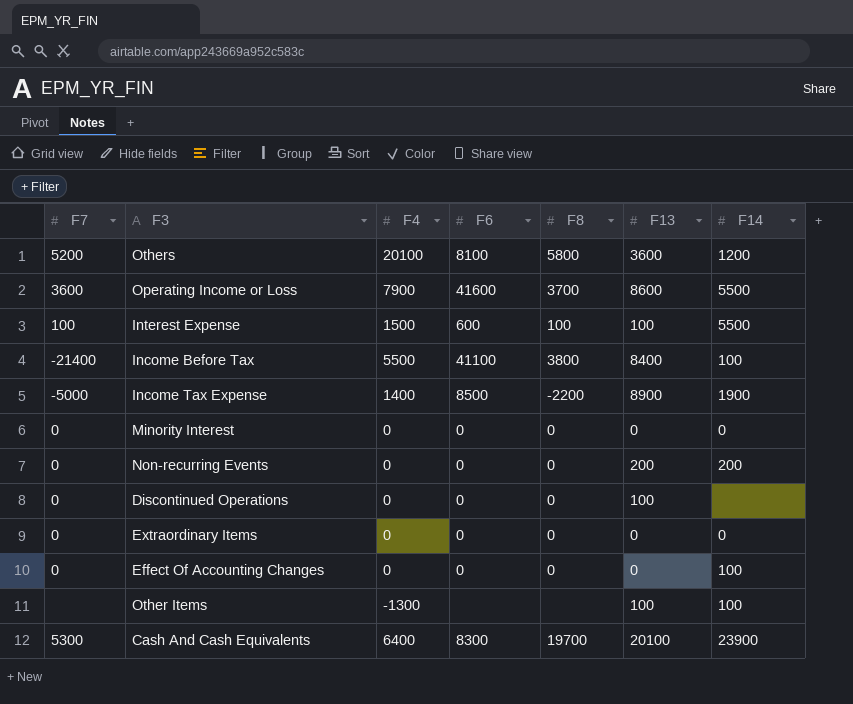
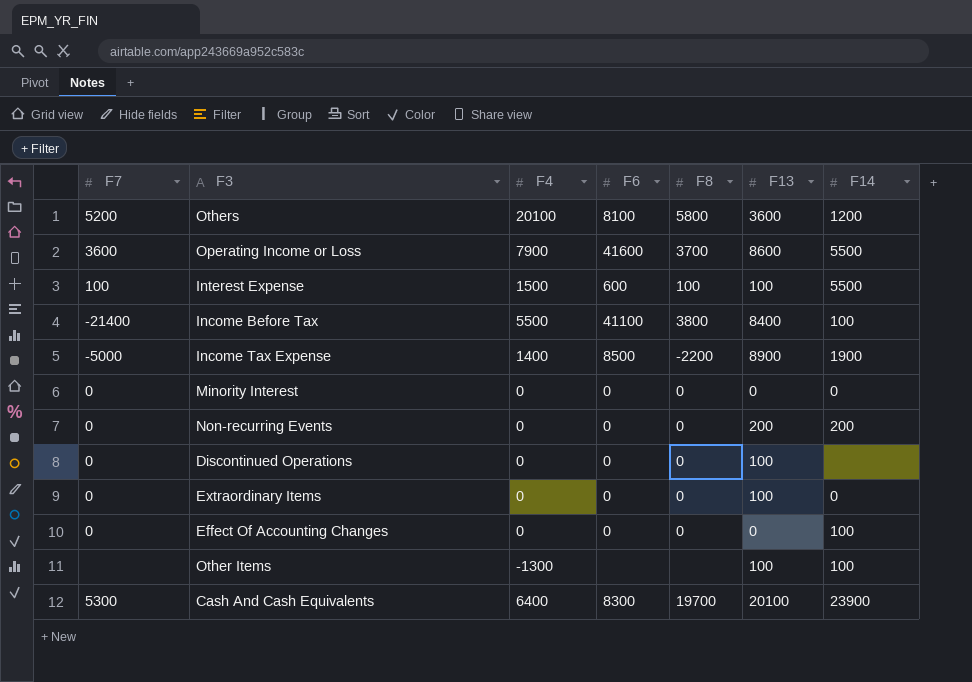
Extraordinary Items | F13: 0 -> 100

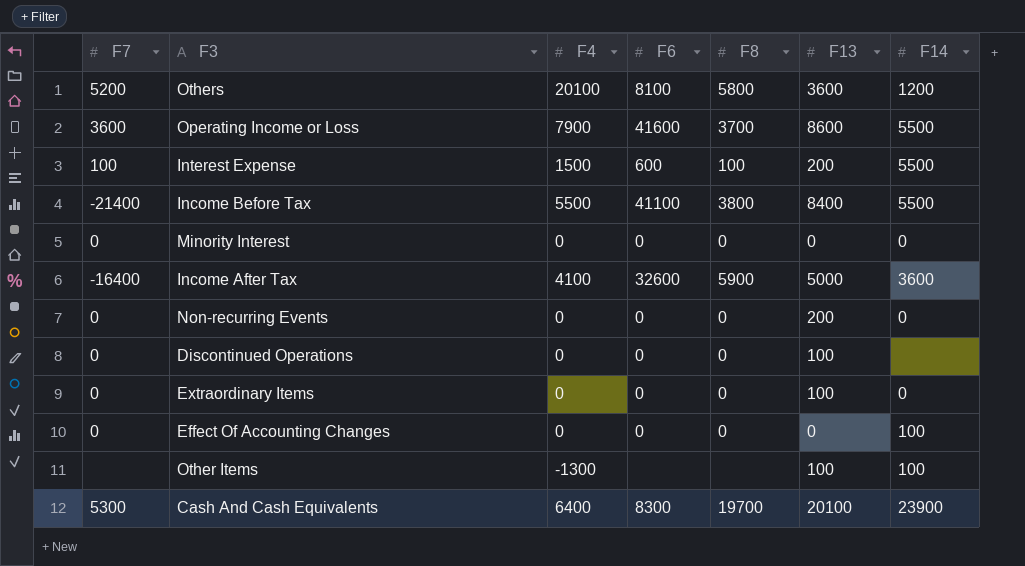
row Income Tax Expense: -5000 | 1400 | 8500 | -2200 | 8900 | 1900 -> none
Interest Expense | F13: 100 -> 200
Income Before Tax | F14: 100 -> 5500
row Income After Tax: none -> -16400 | 4100 | 32600 | 5900 | 5000 | 3600
Non-recurring Events | F14: 200 -> 0

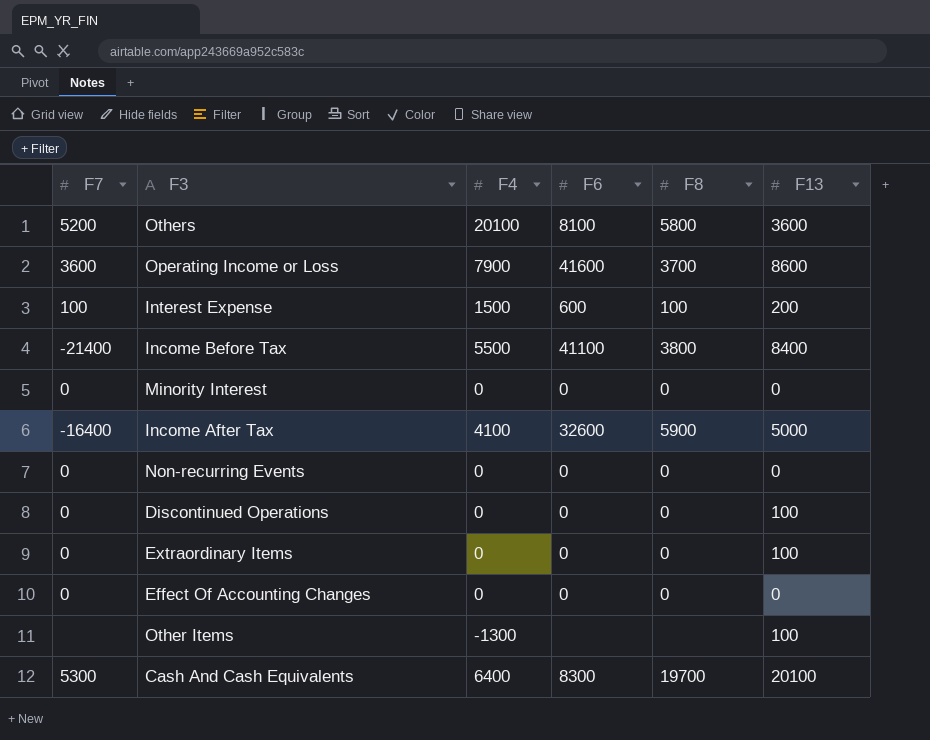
column F14 | position: 7 -> none
Non-recurring Events | F13: 200 -> 0

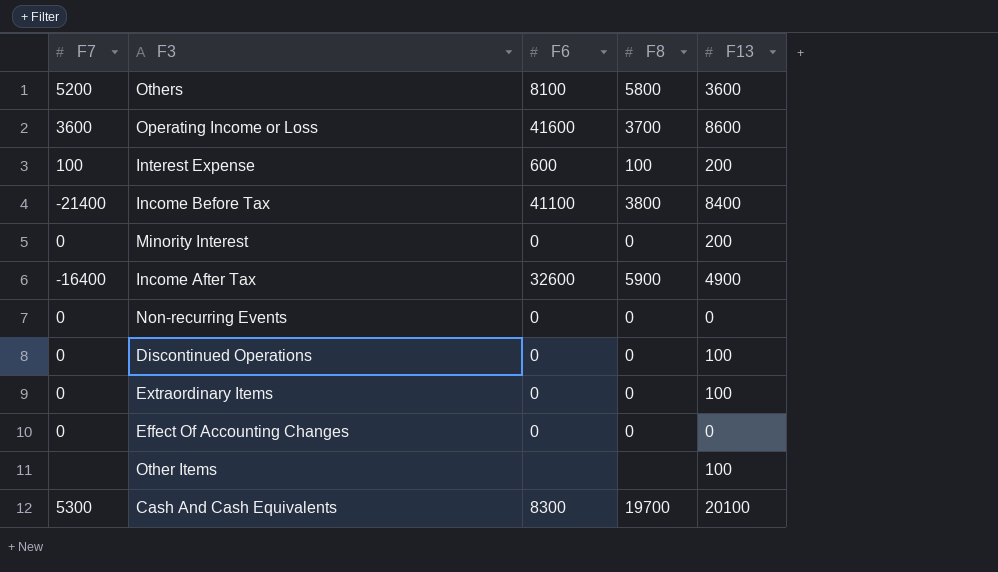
column F4 | position: 3 -> none
Minority Interest | F13: 0 -> 200
Income After Tax | F13: 5000 -> 4900

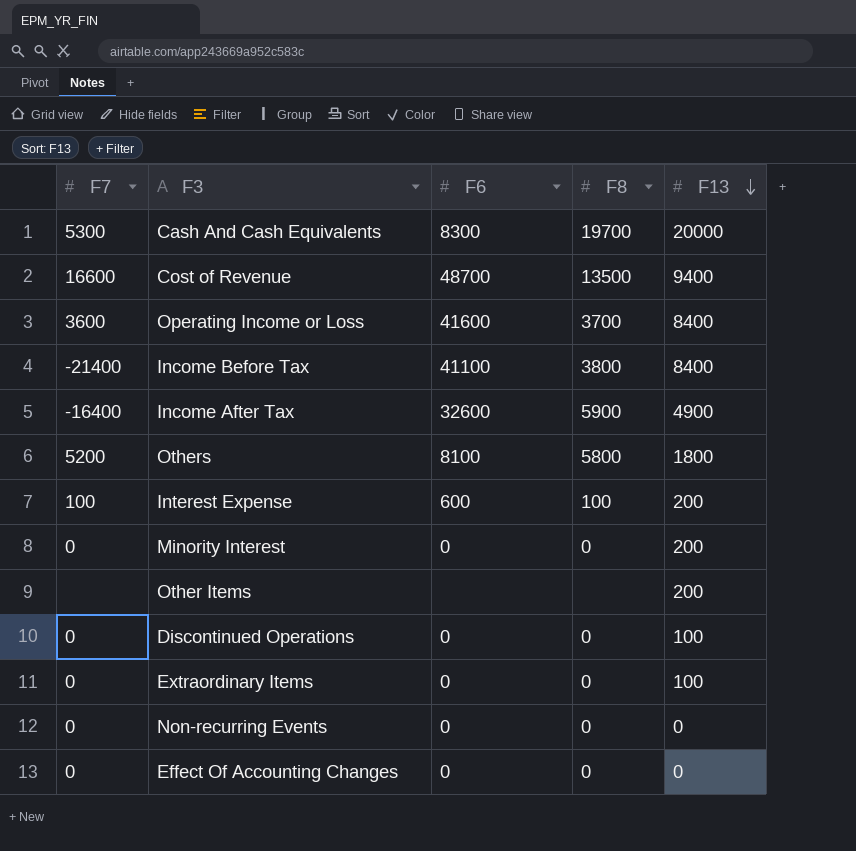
row order: none -> F13 descending
Cash And Cash Equivalents | F13: 20100 -> 20000
row Cost of Revenue: none -> 16600 | 48700 | 13500 | 9400
Operating Income or Loss | F13: 8600 -> 8400
Others | F13: 3600 -> 1800
Other Items | F13: 100 -> 200

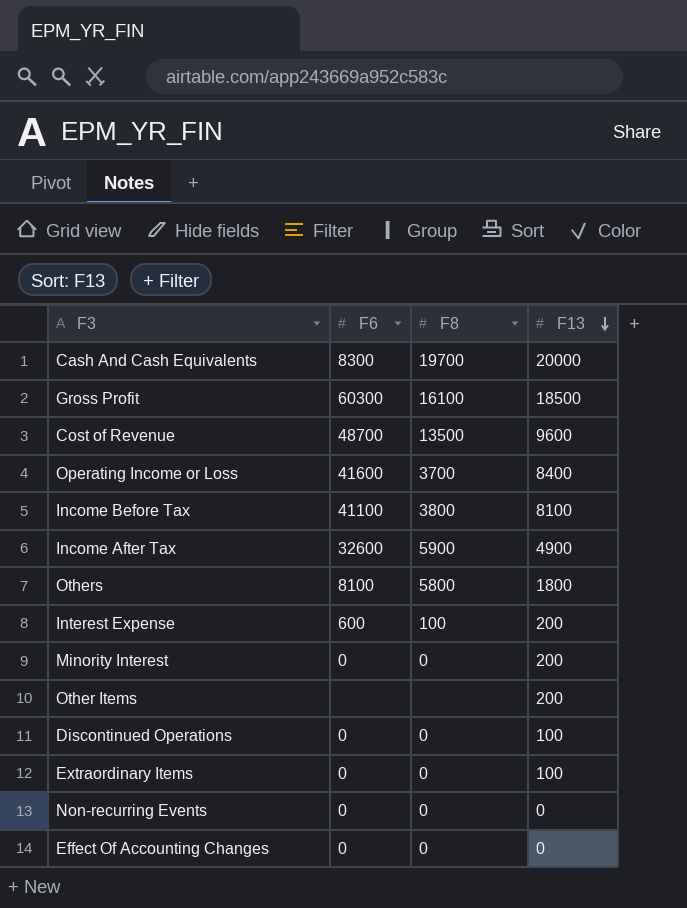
column F7 | position: 1 -> none
row Gross Profit: none -> 60300 | 16100 | 18500
Cost of Revenue | F13: 9400 -> 9600
Income Before Tax | F13: 8400 -> 8100

